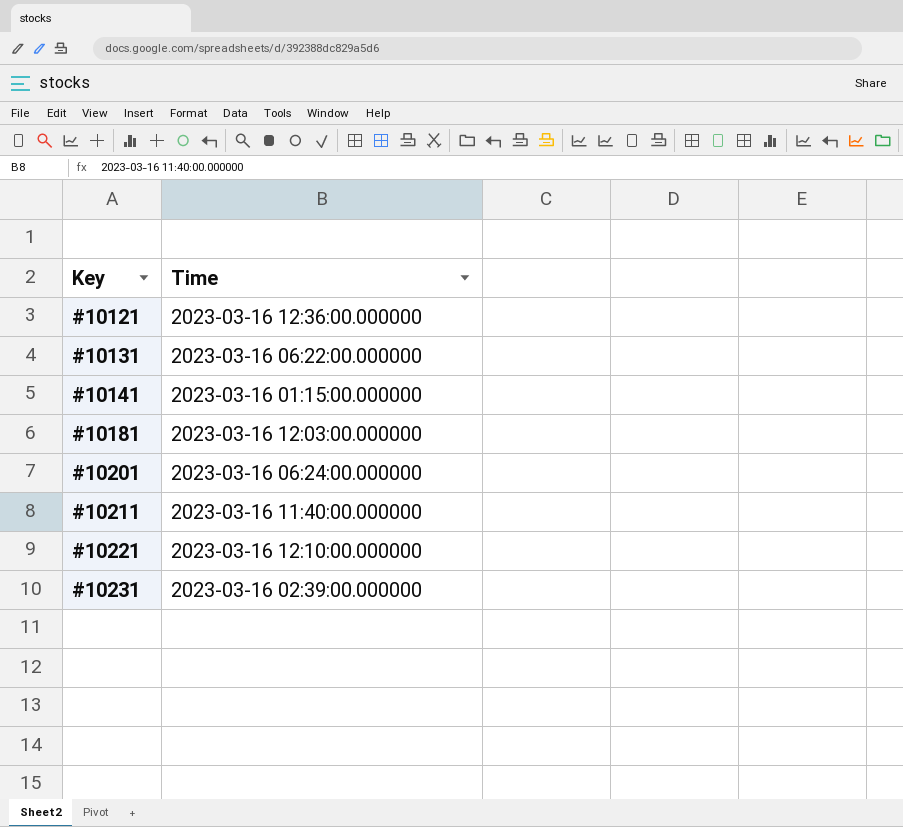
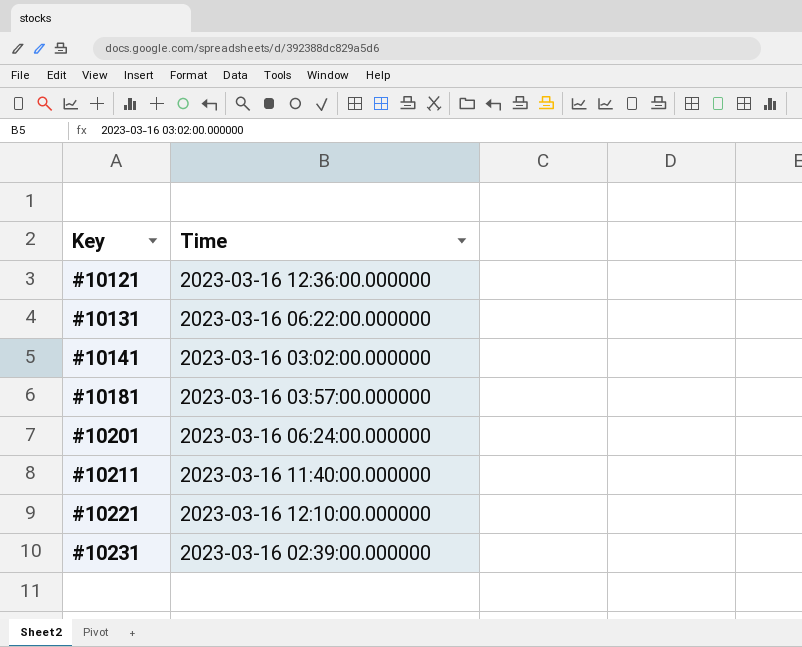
#10141 | Time: 2023-03-16 01:15:00.000000 -> 2023-03-16 03:02:00.000000
#10181 | Time: 2023-03-16 12:03:00.000000 -> 2023-03-16 03:57:00.000000

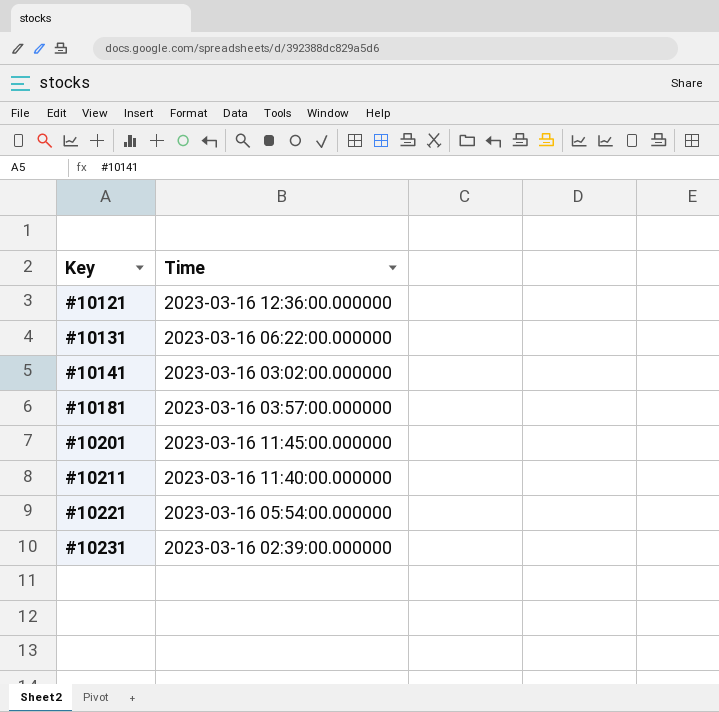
#10201 | Time: 2023-03-16 06:24:00.000000 -> 2023-03-16 11:45:00.000000
#10221 | Time: 2023-03-16 12:10:00.000000 -> 2023-03-16 05:54:00.000000

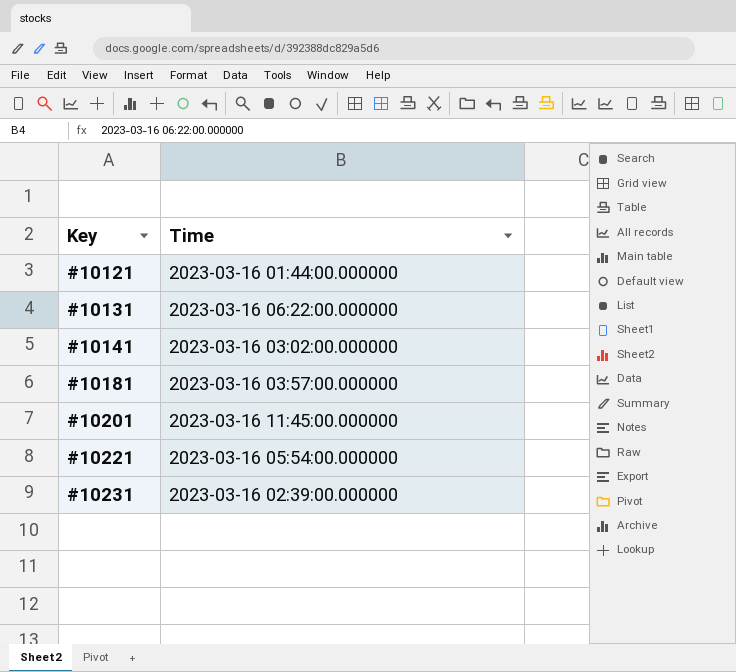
row #10211: 2023-03-16 11:40:00.000000 -> none
#10121 | Time: 2023-03-16 12:36:00.000000 -> 2023-03-16 01:44:00.000000

